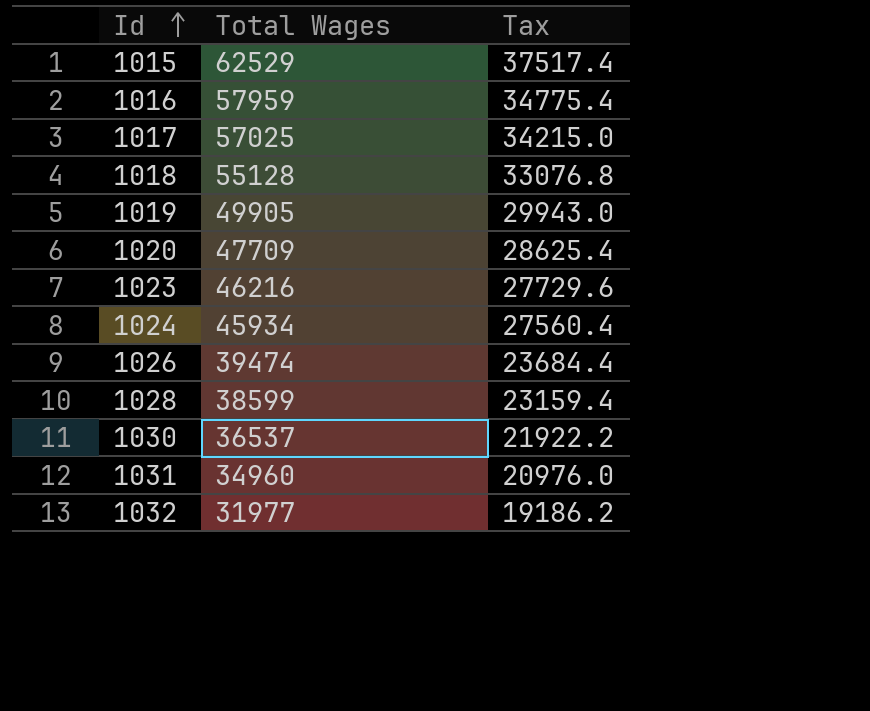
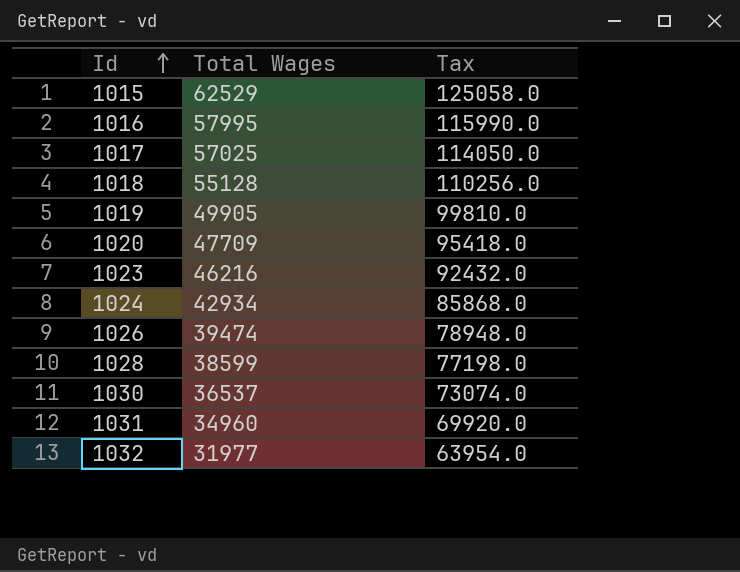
column Tax | formula: [Total Wages] * 0.6 -> [Total Wages] * 2
1016 | Total Wages: 57959 -> 57995
1024 | Total Wages: 45934 -> 42934

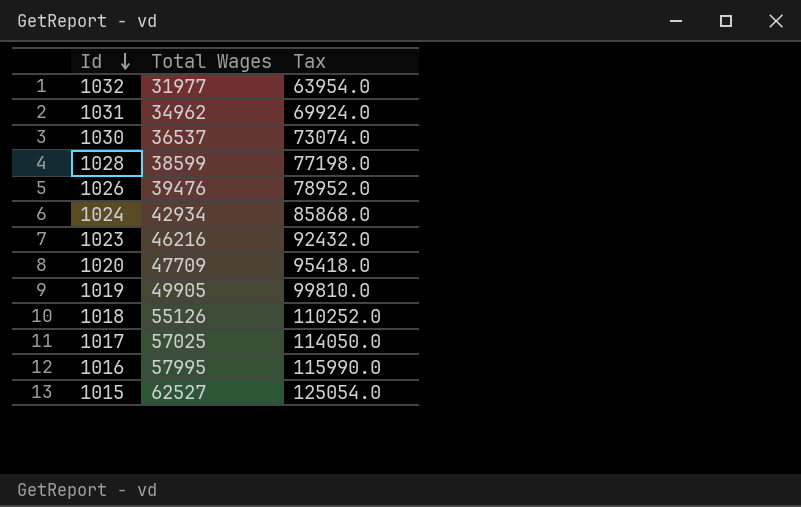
row order: Id ascending -> Id descending
1031 | Total Wages: 34960 -> 34962
1031 | Tax: 69920.0 -> 69924.0
1026 | Total Wages: 39474 -> 39476
1026 | Tax: 78948.0 -> 78952.0
1018 | Total Wages: 55128 -> 55126
1018 | Tax: 110256.0 -> 110252.0
1015 | Total Wages: 62529 -> 62527
1015 | Tax: 125058.0 -> 125054.0

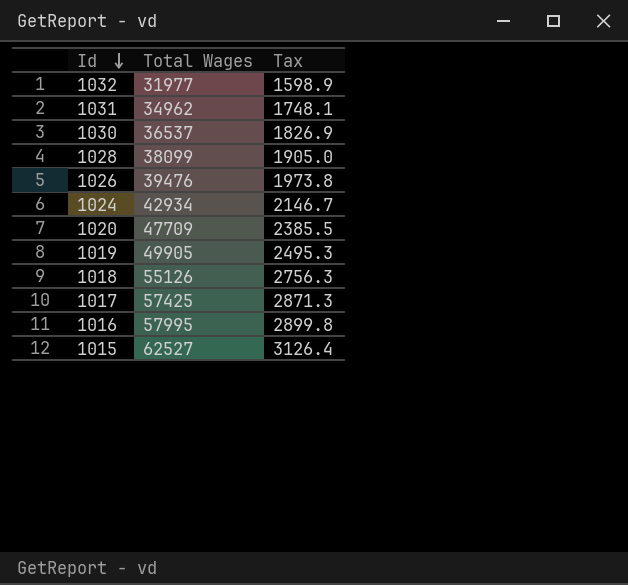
column Tax | formula: [Total Wages] * 2 -> [Total Wages] * 0.05
row 1023: 46216 | 92432.0 -> none
1028 | Total Wages: 38599 -> 38099
1017 | Total Wages: 57025 -> 57425

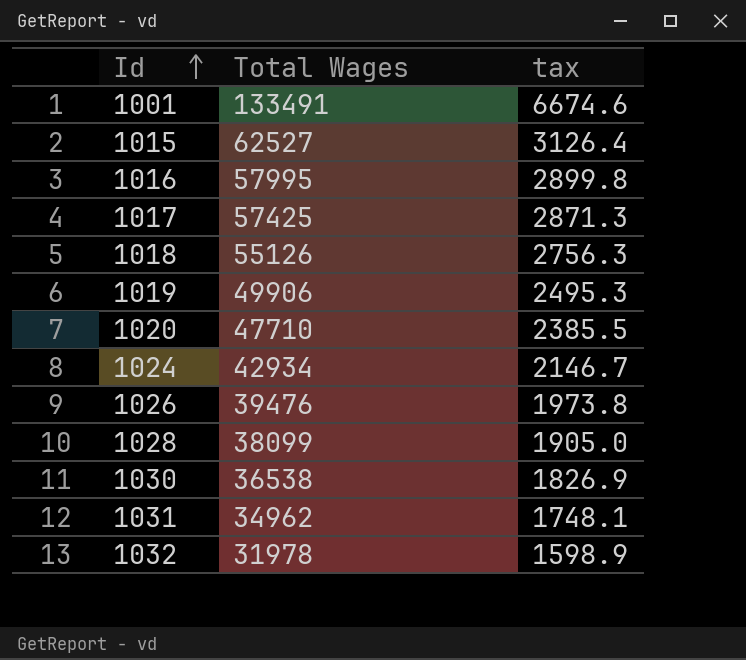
row order: Id descending -> Id ascending
column name: Tax -> tax
row 1001: none -> 133491 | 6674.6
1019 | Total Wages: 49905 -> 49906
1020 | Total Wages: 47709 -> 47710
1030 | Total Wages: 36537 -> 36538
1032 | Total Wages: 31977 -> 31978

